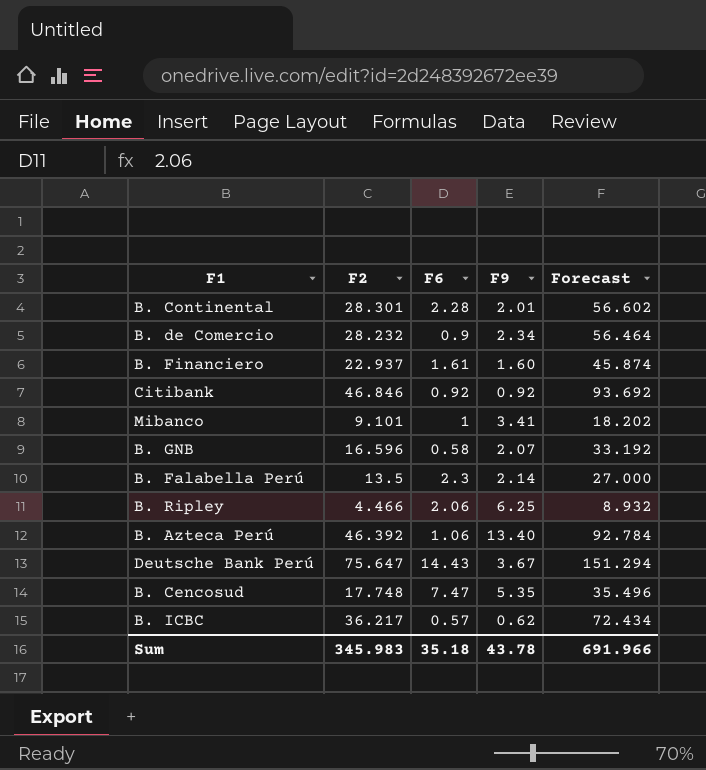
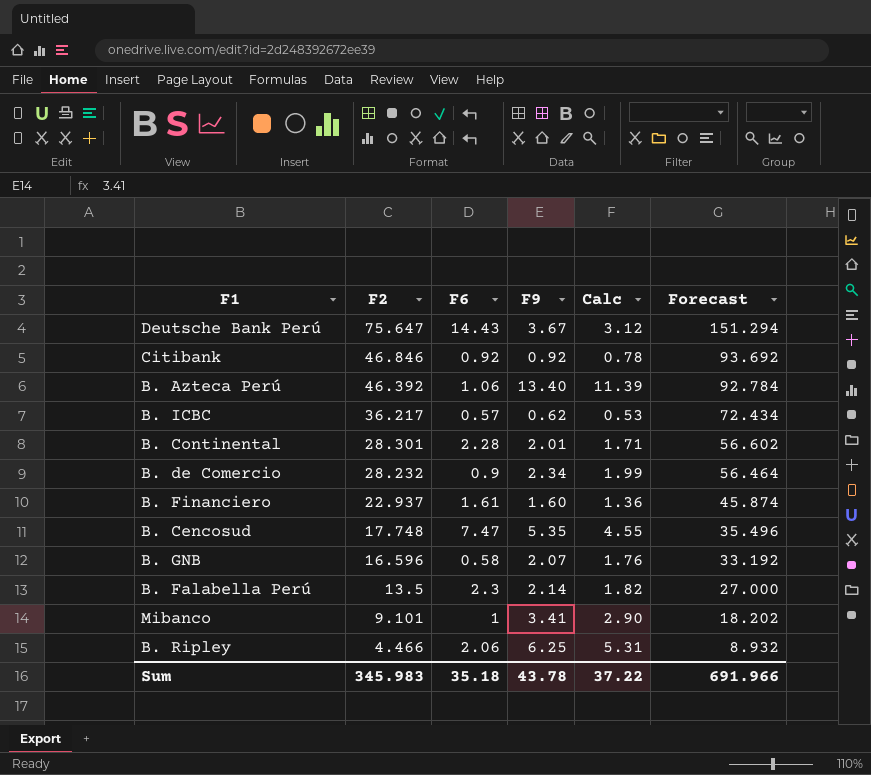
row order: none -> F2 descending
column Calc | formula: none -> [F9] * 0.85

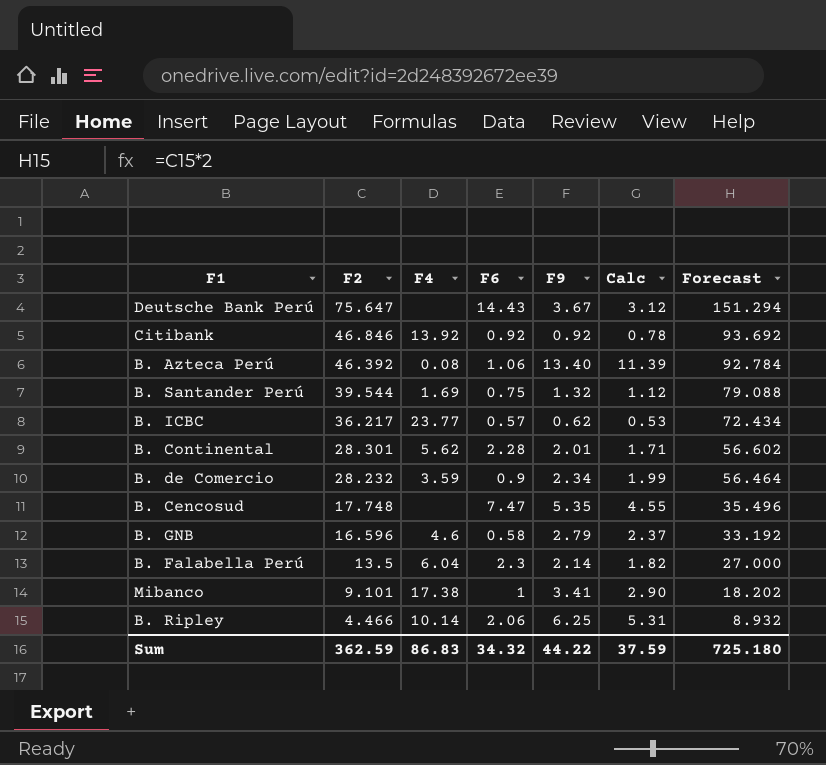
column F4 | position: none -> 3
row B. Financiero: 22.937 | 1.61 | 1.60 | 1.36 | 45.874 -> none
row B. Santander Perú: none -> 39.544 | 1.69 | 0.75 | 1.32 | 1.12 | 79.088
B. GNB | F9: 2.07 -> 2.79
B. GNB | Calc: 1.76 -> 2.37
Sum | F2: 345.983 -> 362.59
Sum | F6: 35.18 -> 34.32
Sum | F9: 43.78 -> 44.22
Sum | Calc: 37.22 -> 37.59
Sum | Forecast: 691.966 -> 725.180

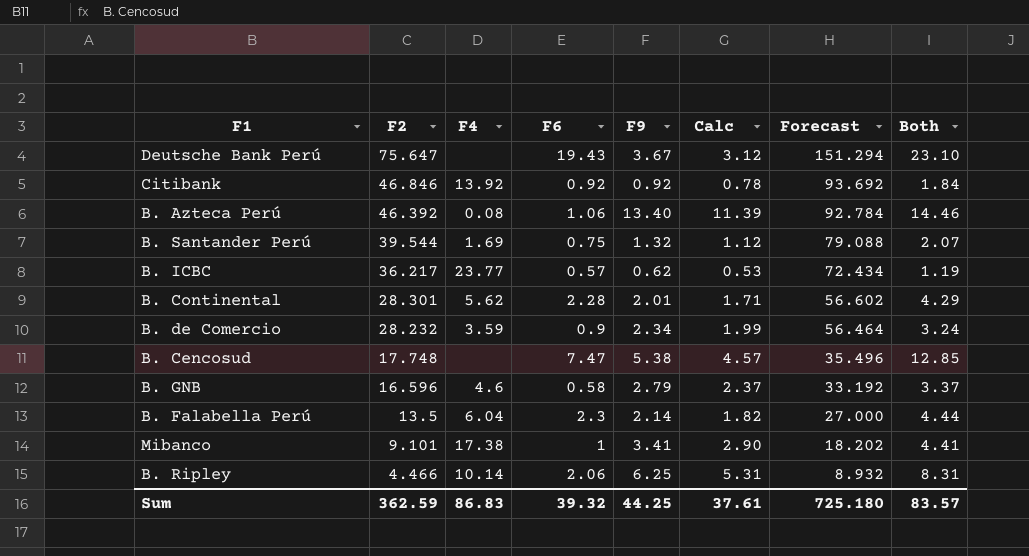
column Both | formula: none -> [F6] + [F9]
Deutsche Bank Perú | F6: 14.43 -> 19.43
B. Cencosud | F9: 5.35 -> 5.38
B. Cencosud | Calc: 4.55 -> 4.57
Sum | F6: 34.32 -> 39.32
Sum | F9: 44.22 -> 44.25
Sum | Calc: 37.59 -> 37.61

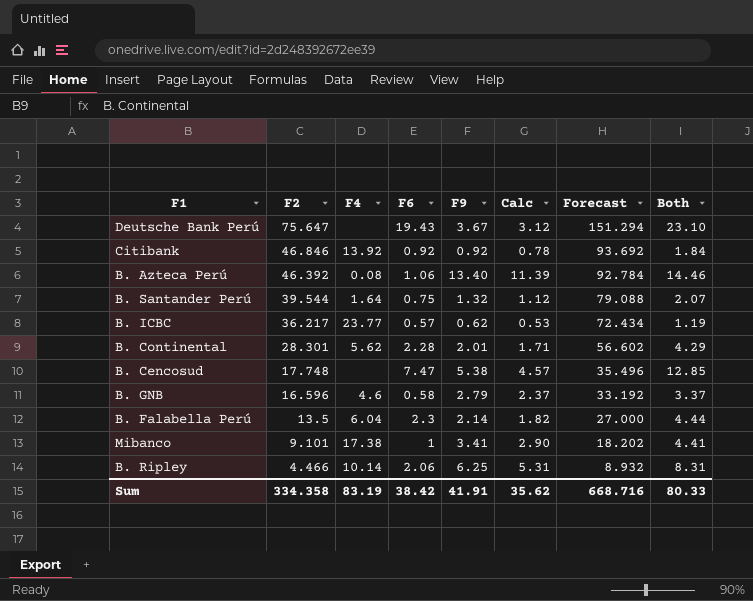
row B. de Comercio: 28.232 | 3.59 | 0.9 | 2.34 | 1.99 | 56.464 | 3.24 -> none
B. Santander Perú | F4: 1.69 -> 1.64
Sum | F2: 362.59 -> 334.358
Sum | F4: 86.83 -> 83.19
Sum | F6: 39.32 -> 38.42
Sum | F9: 44.25 -> 41.91
Sum | Calc: 37.61 -> 35.62
Sum | Forecast: 725.180 -> 668.716
Sum | Both: 83.57 -> 80.33

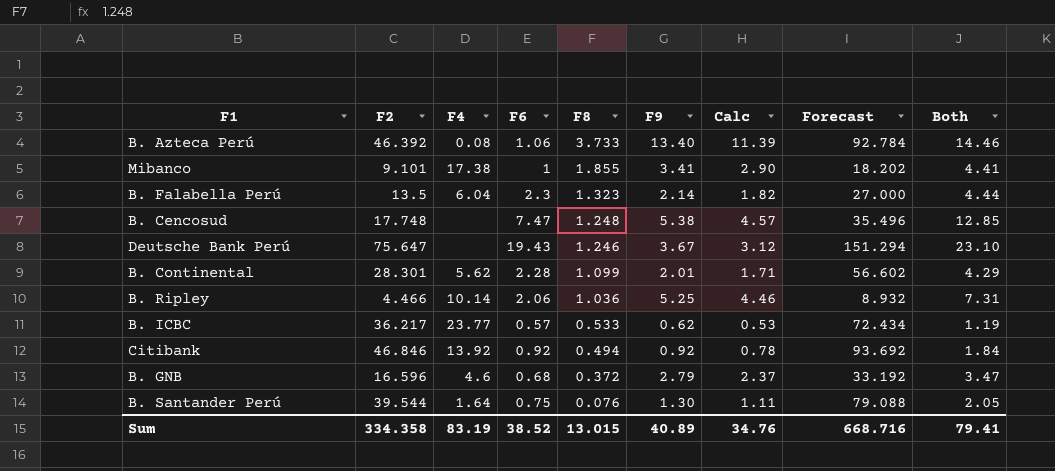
row order: F2 descending -> F8 descending
column F8 | position: none -> 5
B. Ripley | F9: 6.25 -> 5.25
B. Ripley | Calc: 5.31 -> 4.46
B. Ripley | Both: 8.31 -> 7.31
B. GNB | F6: 0.58 -> 0.68
B. GNB | Both: 3.37 -> 3.47
B. Santander Perú | F9: 1.32 -> 1.30
B. Santander Perú | Calc: 1.12 -> 1.11
B. Santander Perú | Both: 2.07 -> 2.05
Sum | F6: 38.42 -> 38.52
Sum | F9: 41.91 -> 40.89
Sum | Calc: 35.62 -> 34.76
Sum | Both: 80.33 -> 79.41

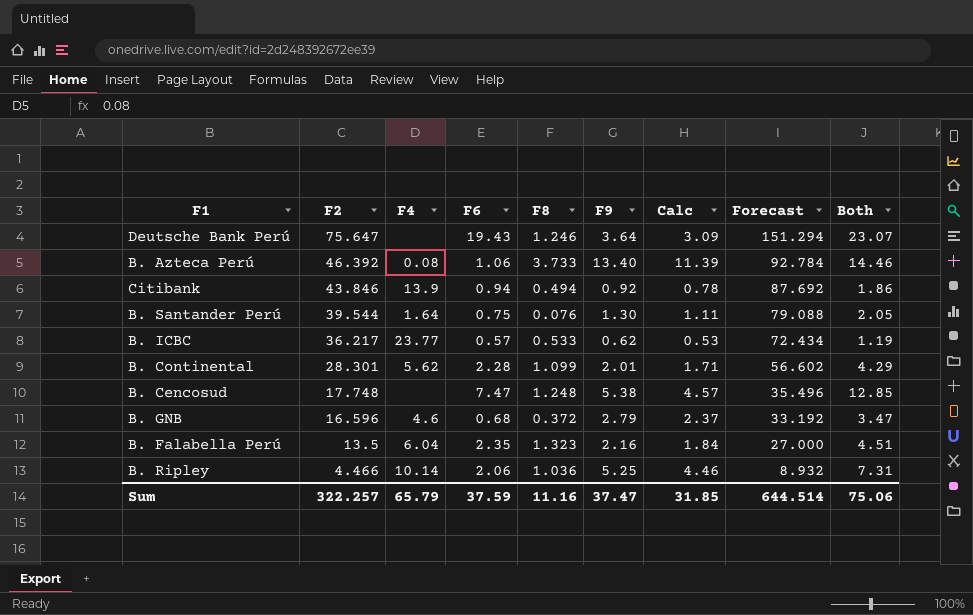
row order: F8 descending -> F2 descending
row Mibanco: 9.101 | 17.38 | 1 | 1.855 | 3.41 | 2.90 | 18.202 | 4.41 -> none
Deutsche Bank Perú | F9: 3.67 -> 3.64
Deutsche Bank Perú | Calc: 3.12 -> 3.09
Deutsche Bank Perú | Both: 23.10 -> 23.07
Citibank | F2: 46.846 -> 43.846
Citibank | F4: 13.92 -> 13.9
Citibank | F6: 0.92 -> 0.94
Citibank | Forecast: 93.692 -> 87.692
Citibank | Both: 1.84 -> 1.86
B. Falabella Perú | F6: 2.3 -> 2.35
B. Falabella Perú | F9: 2.14 -> 2.16
B. Falabella Perú | Calc: 1.82 -> 1.84
B. Falabella Perú | Both: 4.44 -> 4.51
Sum | F2: 334.358 -> 322.257
Sum | F4: 83.19 -> 65.79
Sum | F6: 38.52 -> 37.59
Sum | F8: 13.015 -> 11.16
Sum | F9: 40.89 -> 37.47
Sum | Calc: 34.76 -> 31.85
Sum | Forecast: 668.716 -> 644.514
Sum | Both: 79.41 -> 75.06

